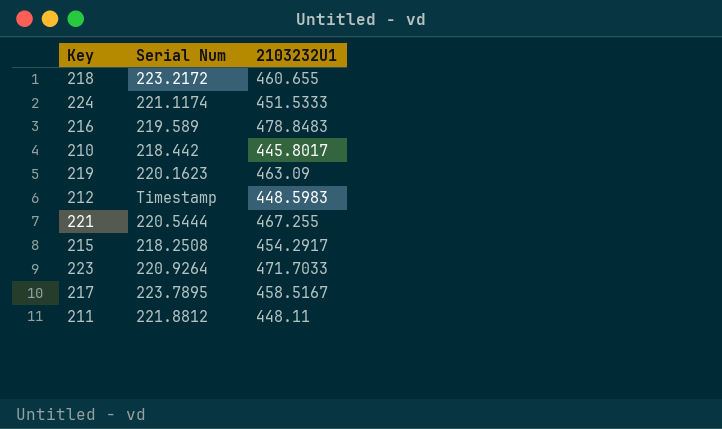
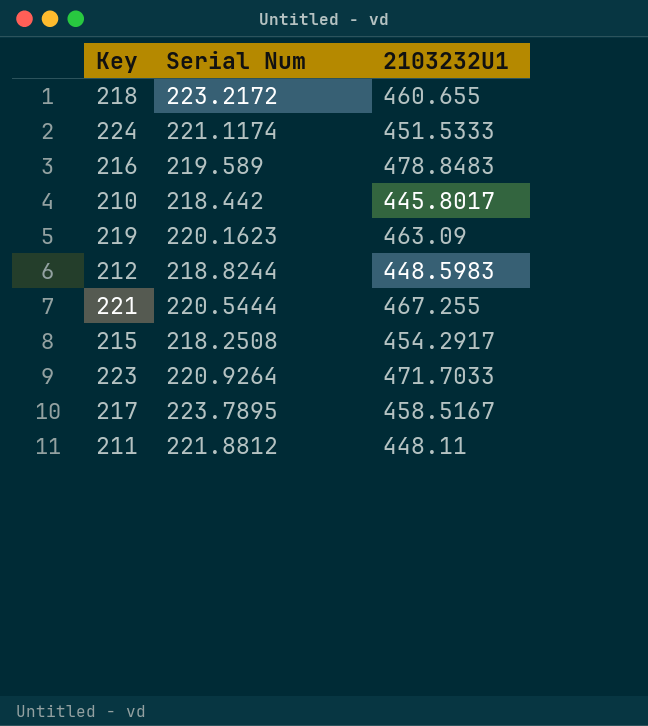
212 | Serial Num: Timestamp -> 218.8244

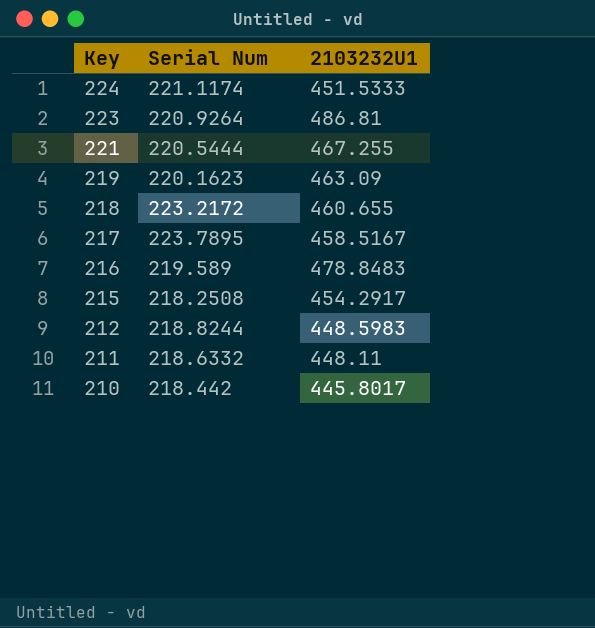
row order: none -> Key descending
223 | 2103232U1: 471.7033 -> 486.81
211 | Serial Num: 221.8812 -> 218.6332

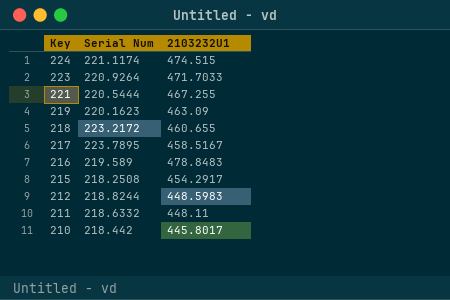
224 | 2103232U1: 451.5333 -> 474.515
223 | 2103232U1: 486.81 -> 471.7033

